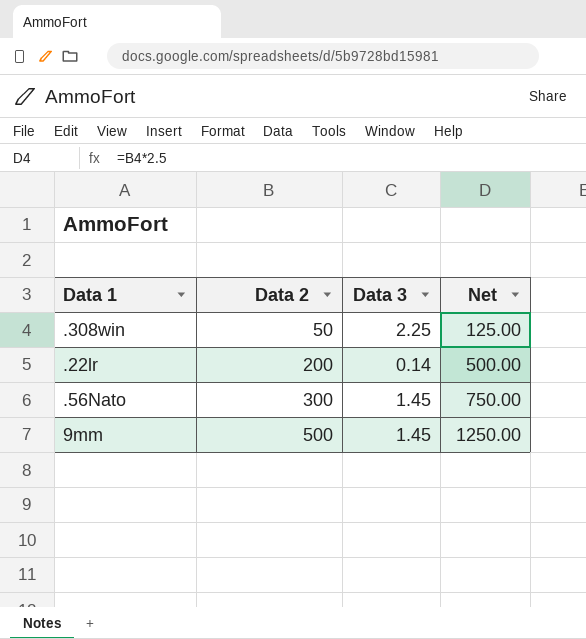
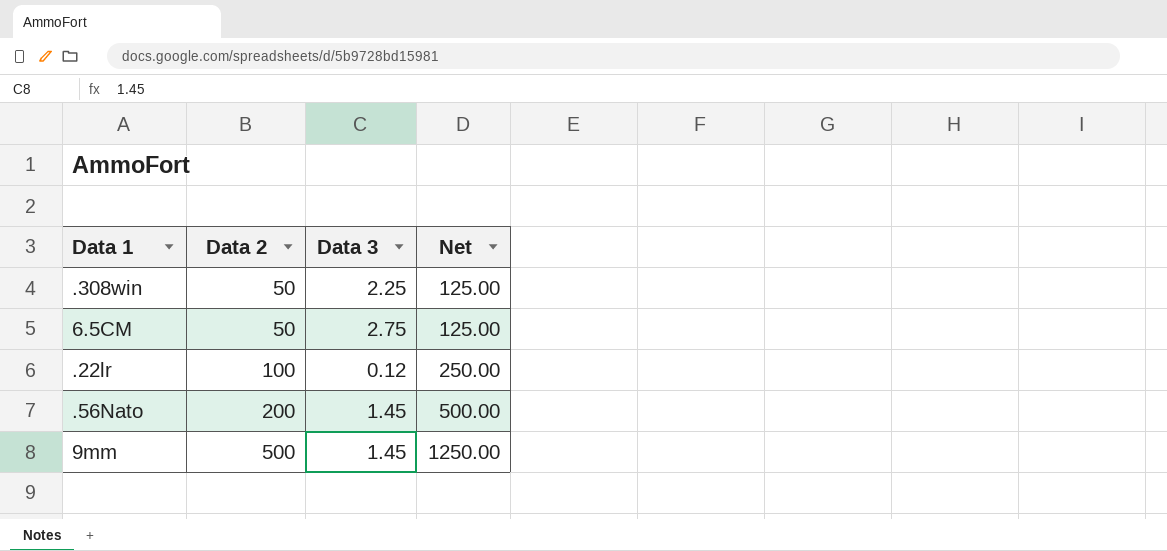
row 6.5CM: none -> 50 | 2.75 | 125.00
.22lr | Data 2: 200 -> 100
.22lr | Data 3: 0.14 -> 0.12
.22lr | Net: 500.00 -> 250.00
.56Nato | Data 2: 300 -> 200
.56Nato | Net: 750.00 -> 500.00

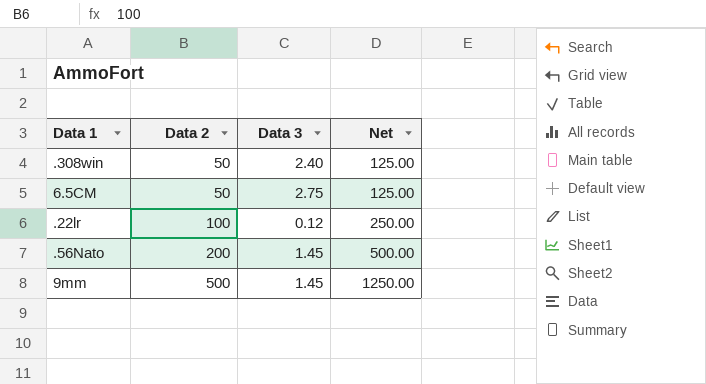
.308win | Data 3: 2.25 -> 2.40

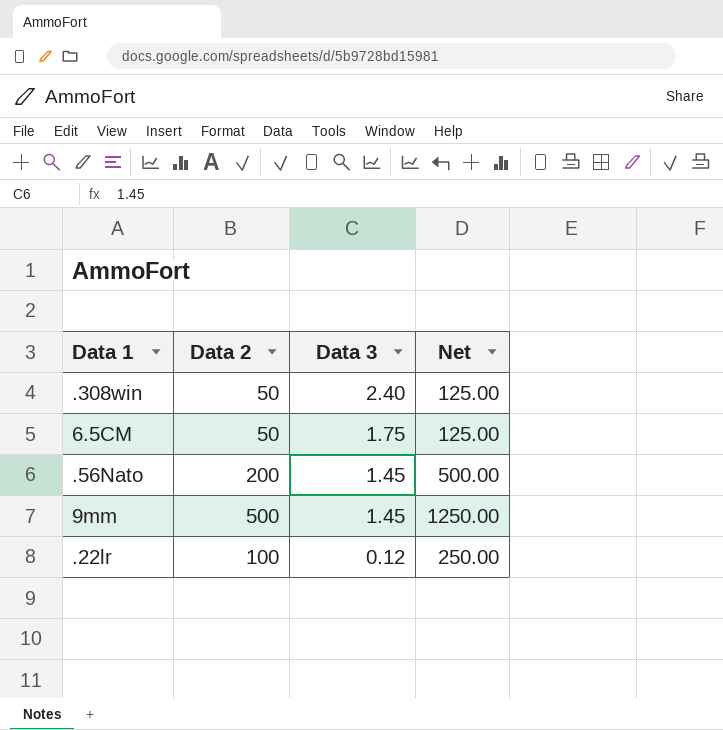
row order: Data 2 ascending -> Data 3 descending
6.5CM | Data 3: 2.75 -> 1.75

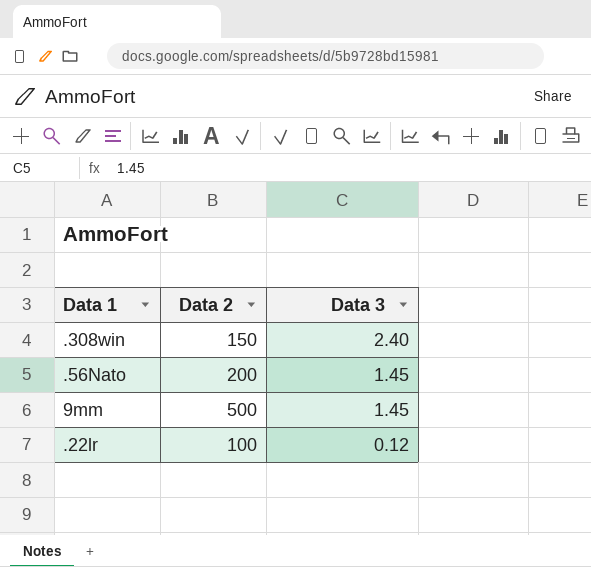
column Net | formula: [Data 2] * 2.5 -> none
row 6.5CM: 50 | 1.75 | 125.00 -> none
.308win | Data 2: 50 -> 150

